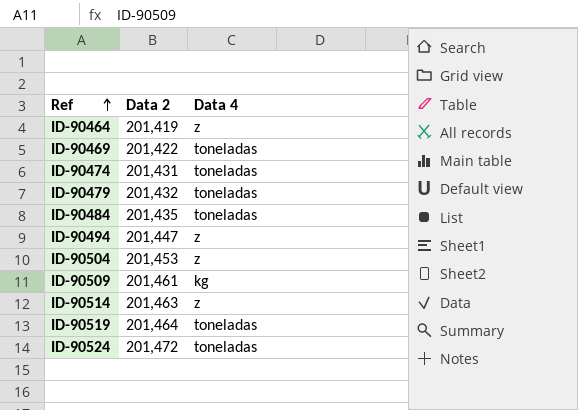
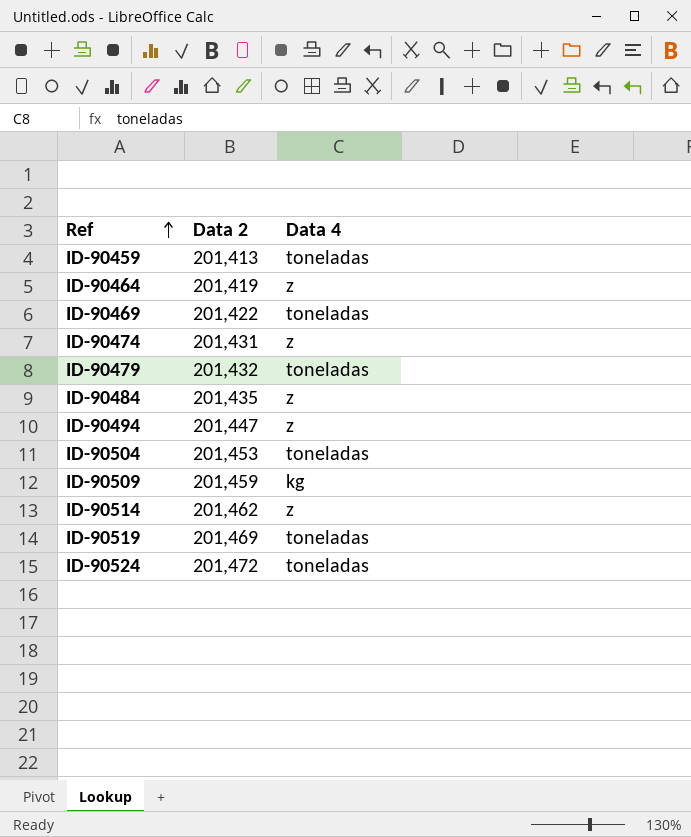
row ID-90459: none -> 201,413 | toneladas
ID-90474 | Data 4: toneladas -> z
ID-90484 | Data 4: toneladas -> z
ID-90504 | Data 4: z -> toneladas
ID-90509 | Data 2: 201,461 -> 201,459
ID-90514 | Data 2: 201,463 -> 201,462
ID-90519 | Data 2: 201,464 -> 201,469

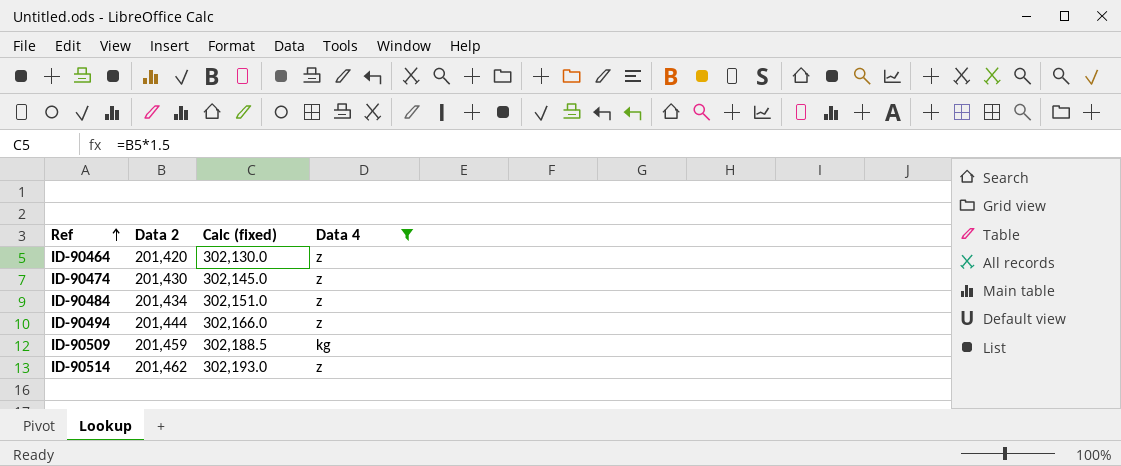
filter: none -> Data 4 != toneladas
column Calc (fixed) | formula: none -> [Data 2] * 1.5
ID-90464 | Data 2: 201,419 -> 201,420
ID-90474 | Data 2: 201,431 -> 201,430
ID-90484 | Data 2: 201,435 -> 201,434
ID-90494 | Data 2: 201,447 -> 201,444

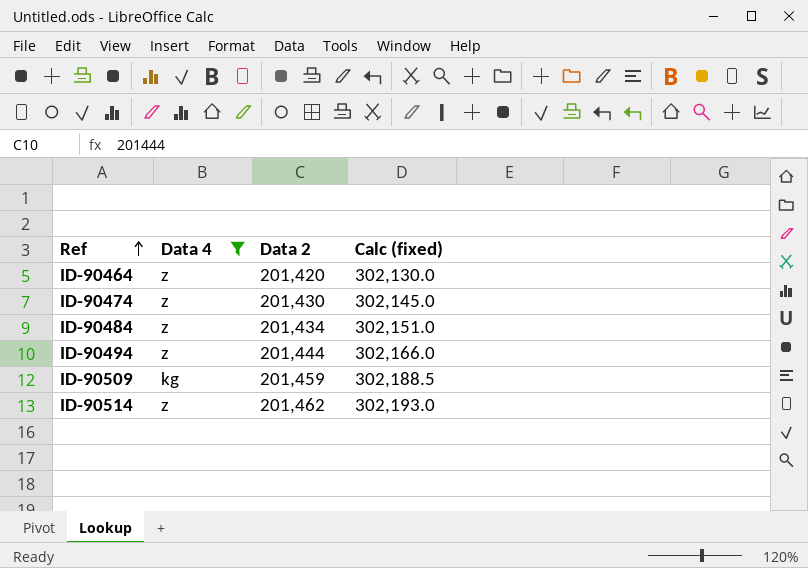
column Data 4 | position: 4 -> 2

